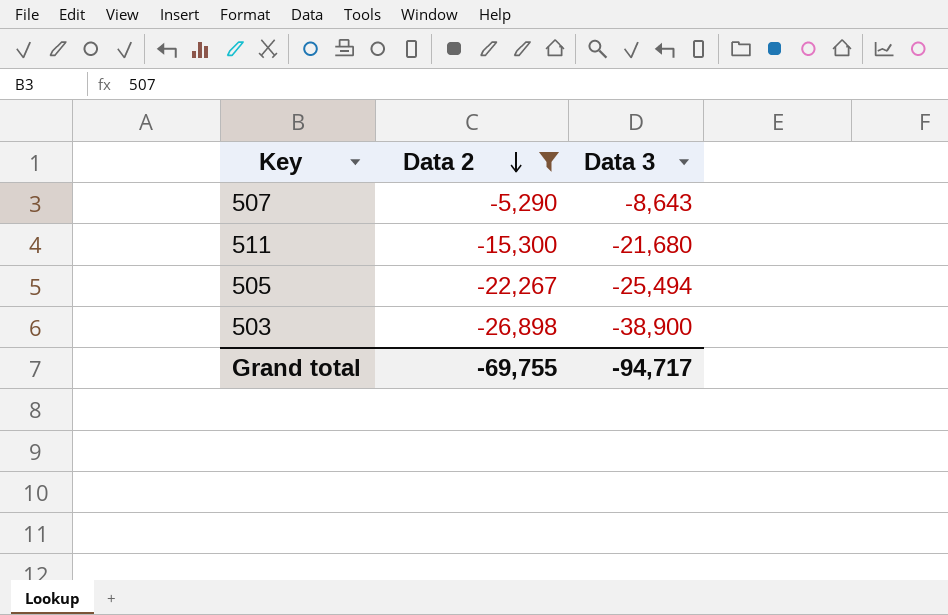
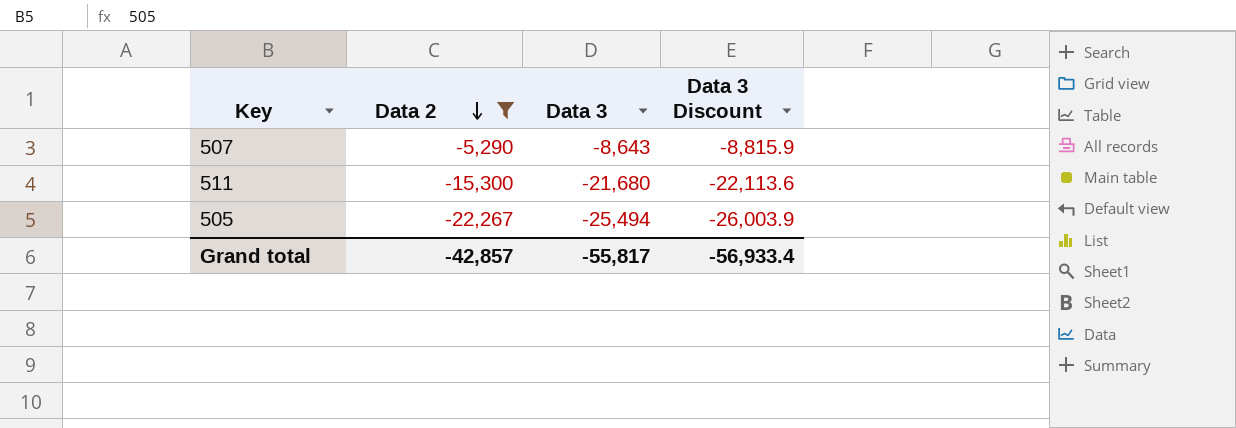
column Data 3 Discount | formula: none -> [Data 3] * 1.02
row 503: -26,898 | -38,900 -> none
Grand total | Data 2: -69,755 -> -42,857
Grand total | Data 3: -94,717 -> -55,817

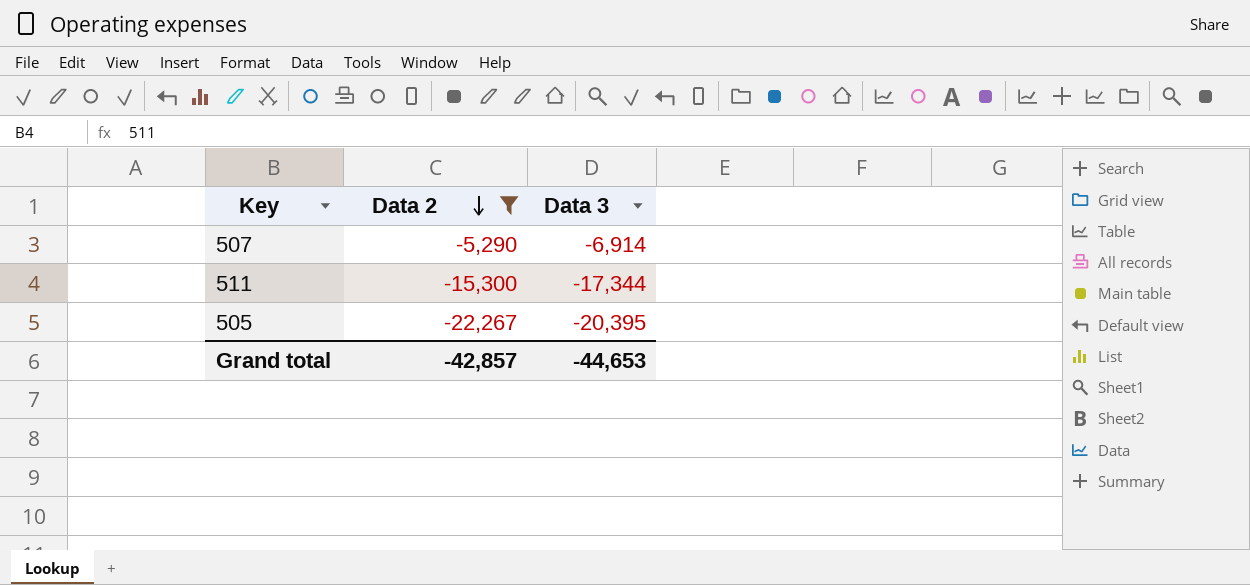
column Data 3 Discount | formula: [Data 3] * 1.02 -> none
507 | Data 3: -8,643 -> -6,914
511 | Data 3: -21,680 -> -17,344
505 | Data 3: -25,494 -> -20,395
Grand total | Data 3: -55,817 -> -44,653

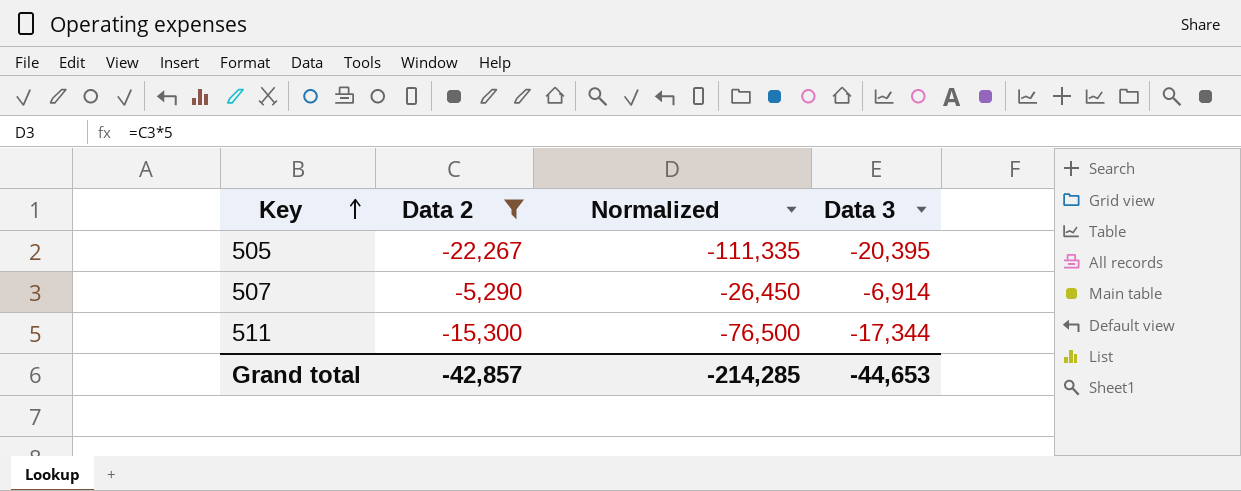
row order: Data 2 descending -> Key ascending
column Normalized | formula: none -> [Data 2] * 5

